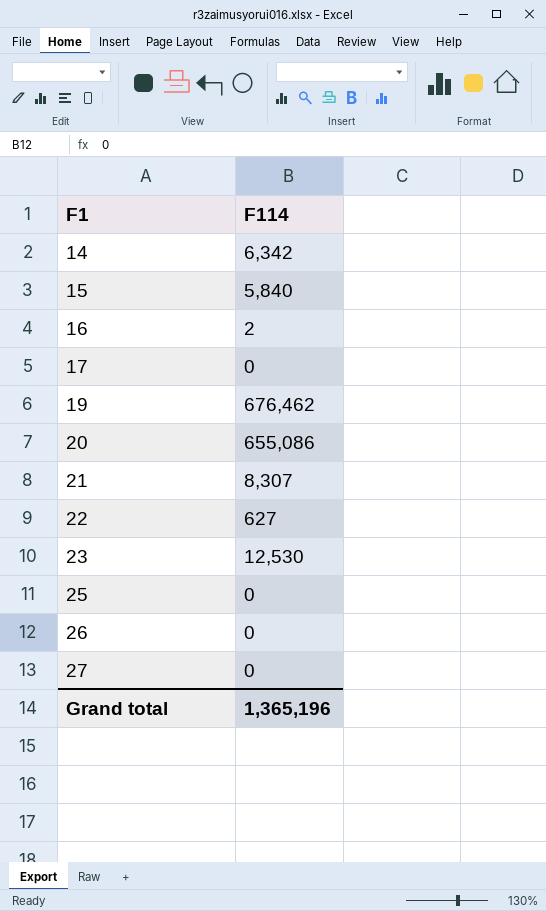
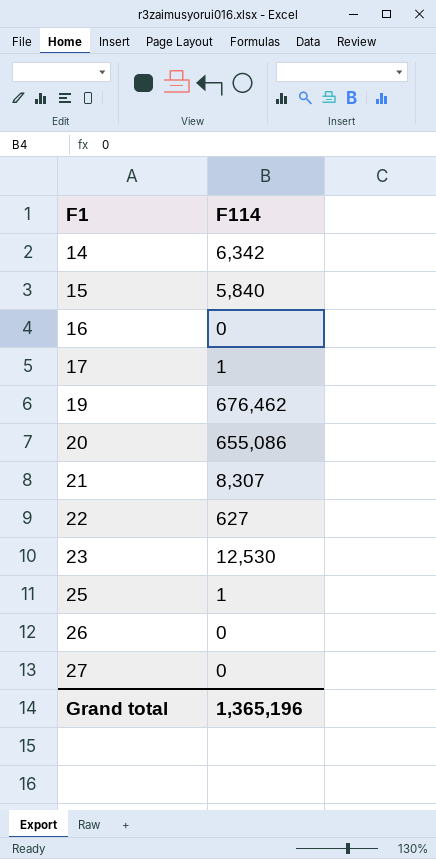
16 | F114: 2 -> 0
17 | F114: 0 -> 1
25 | F114: 0 -> 1

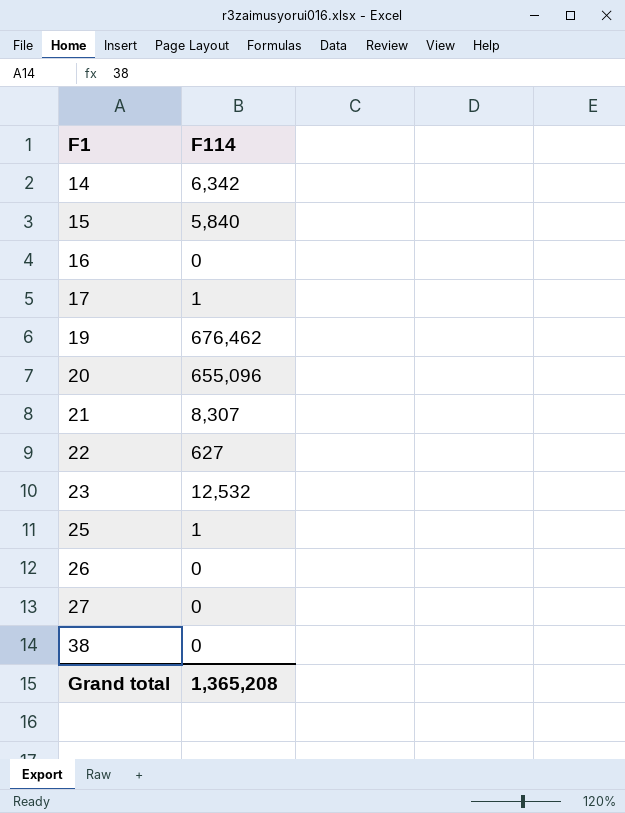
20 | F114: 655,086 -> 655,096
23 | F114: 12,530 -> 12,532
row 38: none -> 0
Grand total | F114: 1,365,196 -> 1,365,208

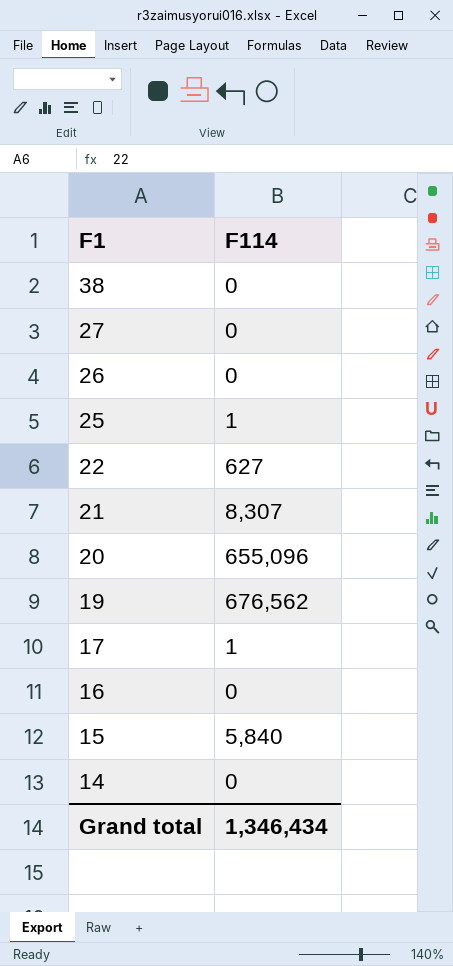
row order: F1 ascending -> F1 descending
row 23: 12,532 -> none
19 | F114: 676,462 -> 676,562
14 | F114: 6,342 -> 0
Grand total | F114: 1,365,208 -> 1,346,434

